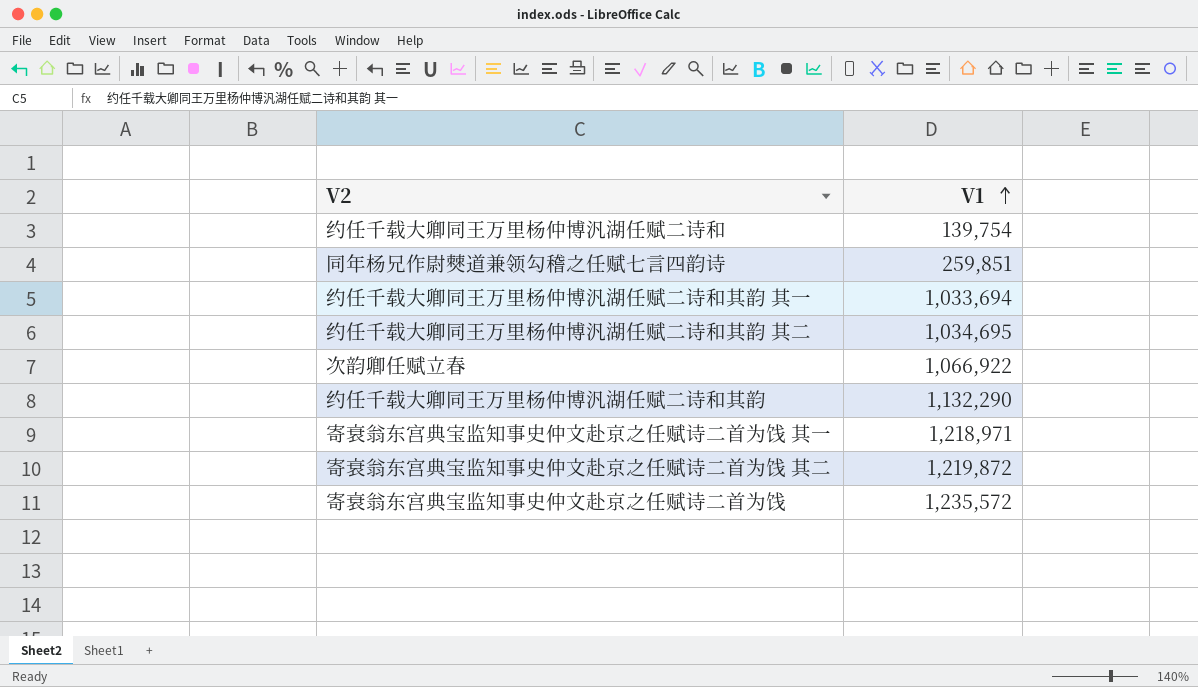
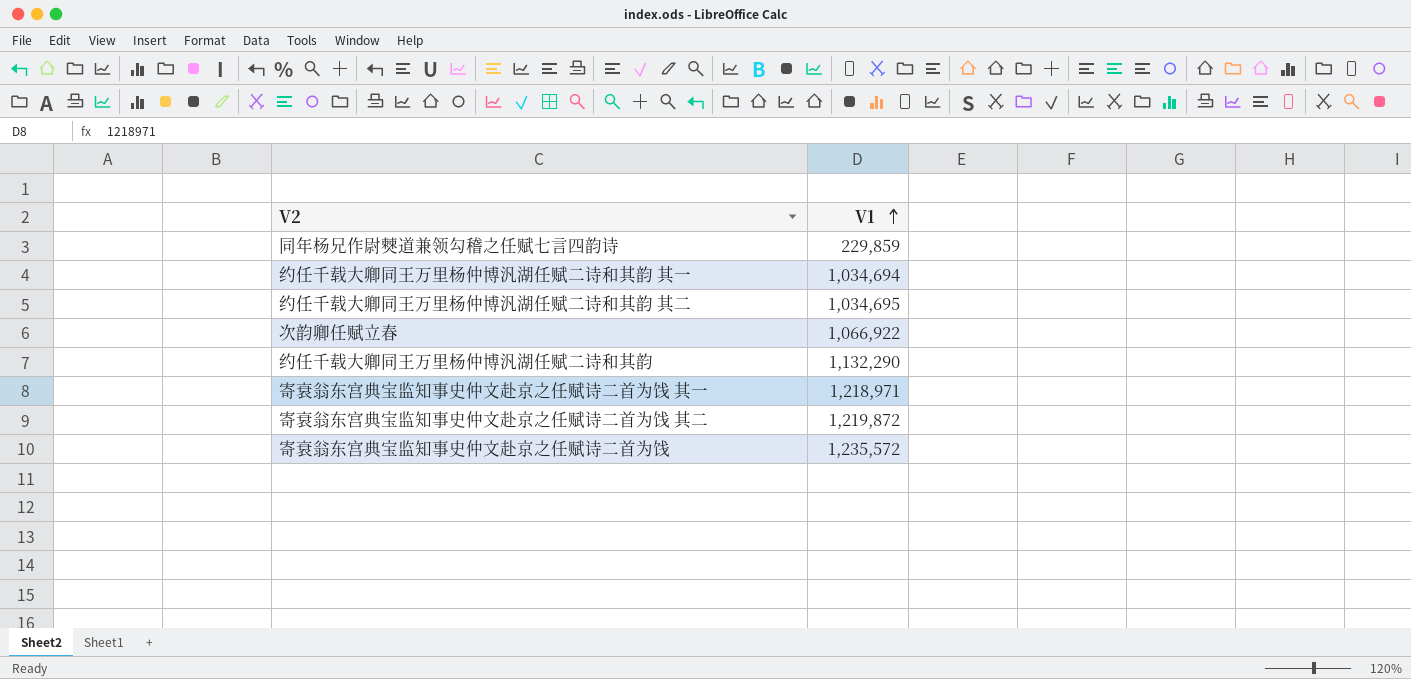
row 约任千载大卿同王万里杨仲博汎湖任赋二诗和: 139,754 -> none
同年杨兄作尉僰道兼领勾稽之任赋七言四韵诗 | V1: 259,851 -> 229,859
约任千载大卿同王万里杨仲博汎湖任赋二诗和其韵 其一 | V1: 1,033,694 -> 1,034,694

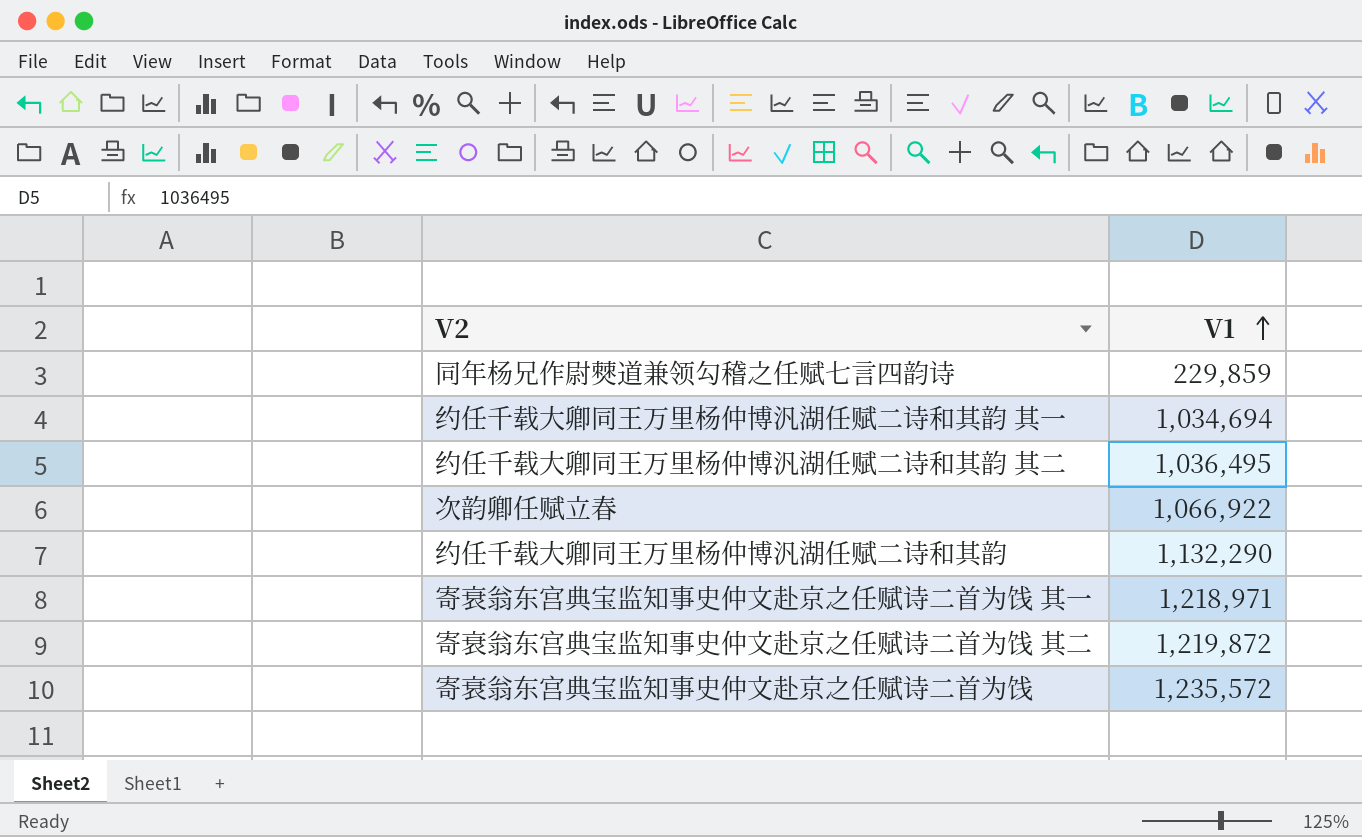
约任千载大卿同王万里杨仲博汎湖任赋二诗和其韵 其二 | V1: 1,034,695 -> 1,036,495

